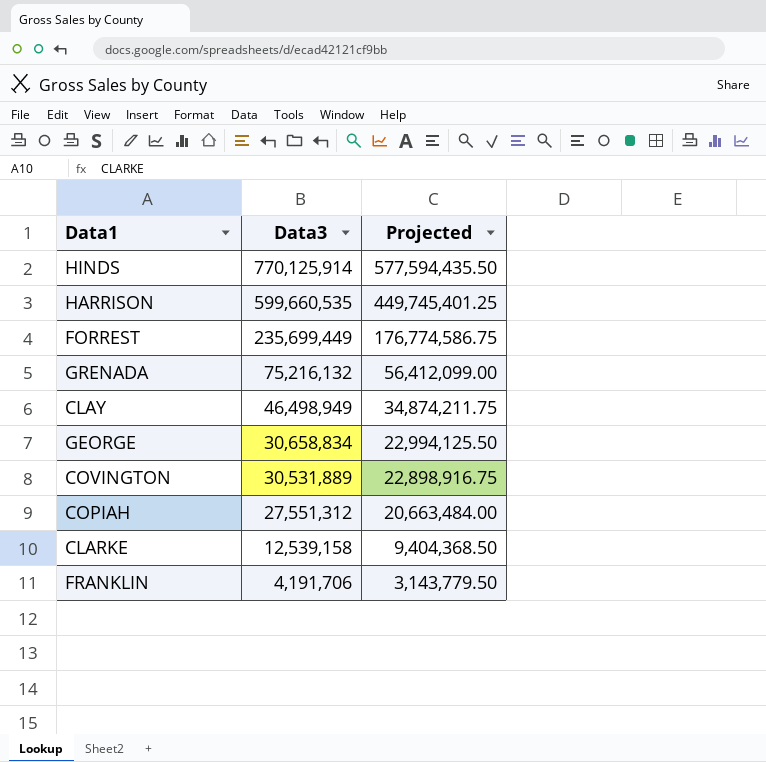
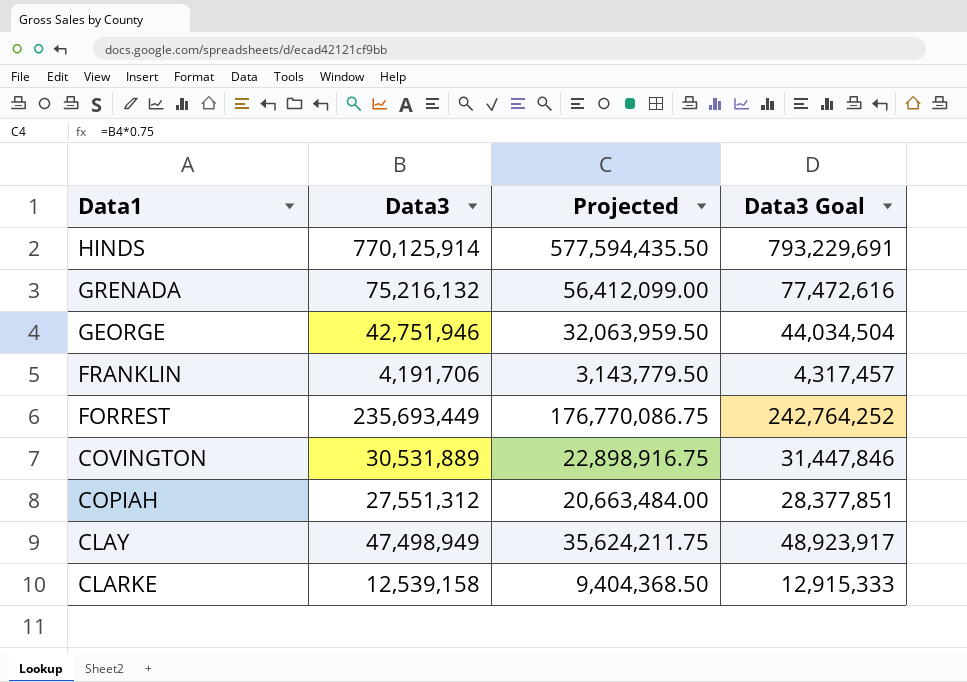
row order: Data3 descending -> Data1 descending
column Data3 Goal | formula: none -> [Data3] * 1.03
row HARRISON: 599,660,535 | 449,745,401.25 -> none
GEORGE | Data3: 30,658,834 -> 42,751,946
GEORGE | Projected: 22,994,125.50 -> 32,063,959.50
FORREST | Data3: 235,699,449 -> 235,693,449
FORREST | Projected: 176,774,586.75 -> 176,770,086.75
CLAY | Data3: 46,498,949 -> 47,498,949
CLAY | Projected: 34,874,211.75 -> 35,624,211.75

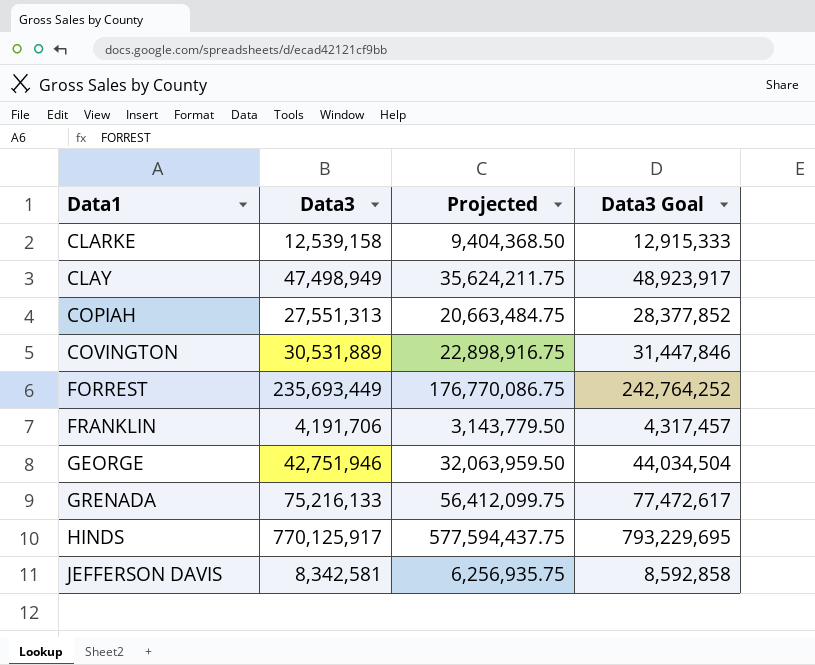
row order: Data1 descending -> Data1 ascending
COPIAH | Data3: 27,551,312 -> 27,551,313
COPIAH | Projected: 20,663,484.00 -> 20,663,484.75
COPIAH | Data3 Goal: 28,377,851 -> 28,377,852
GRENADA | Data3: 75,216,132 -> 75,216,133
GRENADA | Projected: 56,412,099.00 -> 56,412,099.75
GRENADA | Data3 Goal: 77,472,616 -> 77,472,617
HINDS | Data3: 770,125,914 -> 770,125,917
HINDS | Projected: 577,594,435.50 -> 577,594,437.75
HINDS | Data3 Goal: 793,229,691 -> 793,229,695
row JEFFERSON DAVIS: none -> 8,342,581 | 6,256,935.75 | 8,592,858

